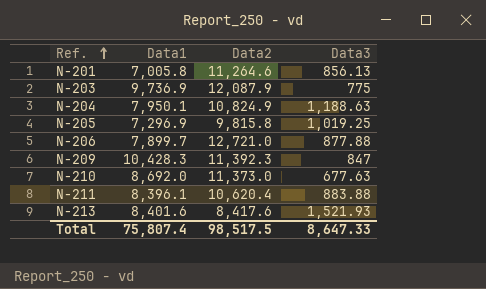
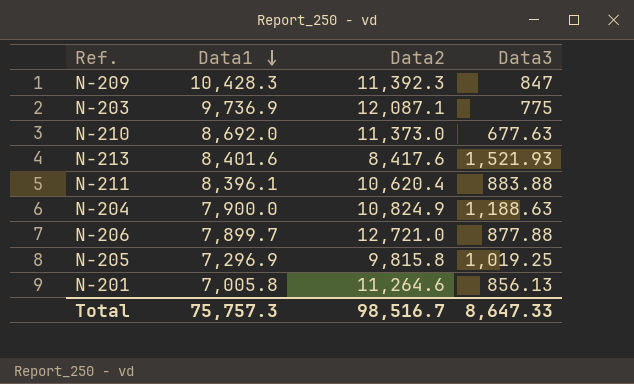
row order: Ref. ascending -> Data1 descending
N-203 | Data2: 12,087.9 -> 12,087.1
N-204 | Data1: 7,950.1 -> 7,900.0
Total | Data1: 75,807.4 -> 75,757.3
Total | Data2: 98,517.5 -> 98,516.7

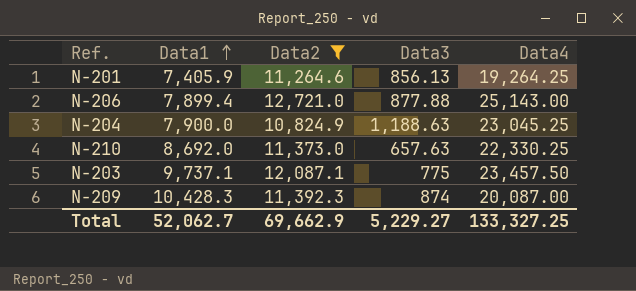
filter: none -> Data2 >= 10,824.9
row order: Data1 descending -> Data1 ascending
column Data4 | position: none -> 5
N-201 | Data1: 7,005.8 -> 7,405.9
N-206 | Data1: 7,899.7 -> 7,899.4
N-210 | Data3: 677.63 -> 657.63
N-203 | Data1: 9,736.9 -> 9,737.1
N-209 | Data3: 847 -> 874
Total | Data1: 75,757.3 -> 52,062.7
Total | Data2: 98,516.7 -> 69,662.9
Total | Data3: 8,647.33 -> 5,229.27

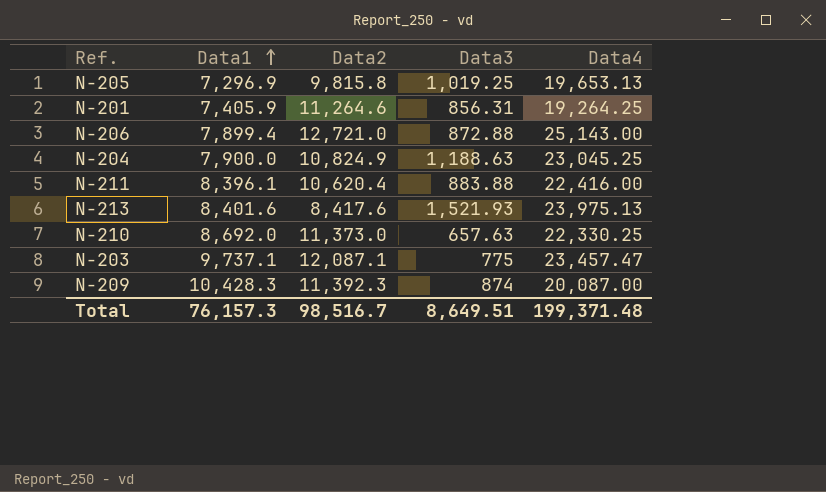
filter: Data2 >= 10,824.9 -> none
N-201 | Data3: 856.13 -> 856.31
N-206 | Data3: 877.88 -> 872.88
N-203 | Data4: 23,457.50 -> 23,457.47
Total | Data1: 52,062.7 -> 76,157.3
Total | Data2: 69,662.9 -> 98,516.7
Total | Data3: 5,229.27 -> 8,649.51
Total | Data4: 133,327.25 -> 199,371.48

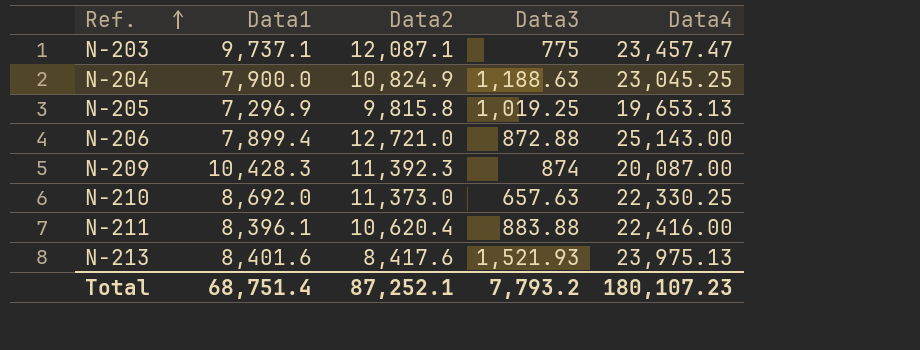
row order: Data1 ascending -> Ref. ascending
row N-201: 7,405.9 | 11,264.6 | 856.31 | 19,264.25 -> none
Total | Data1: 76,157.3 -> 68,751.4
Total | Data2: 98,516.7 -> 87,252.1
Total | Data3: 8,649.51 -> 7,793.2
Total | Data4: 199,371.48 -> 180,107.23

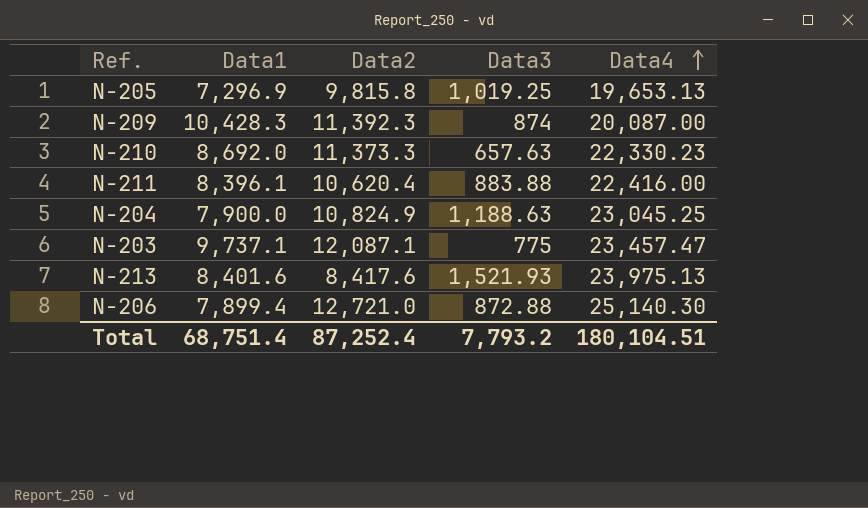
row order: Ref. ascending -> Data4 ascending
N-210 | Data2: 11,373.0 -> 11,373.3
N-210 | Data4: 22,330.25 -> 22,330.23
N-206 | Data4: 25,143.00 -> 25,140.30
Total | Data2: 87,252.1 -> 87,252.4
Total | Data4: 180,107.23 -> 180,104.51

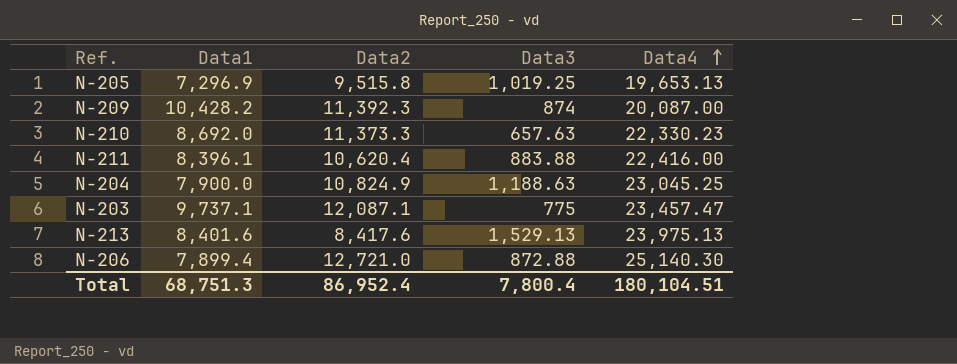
N-205 | Data2: 9,815.8 -> 9,515.8
N-209 | Data1: 10,428.3 -> 10,428.2
N-213 | Data3: 1,521.93 -> 1,529.13
Total | Data1: 68,751.4 -> 68,751.3
Total | Data2: 87,252.4 -> 86,952.4
Total | Data3: 7,793.2 -> 7,800.4

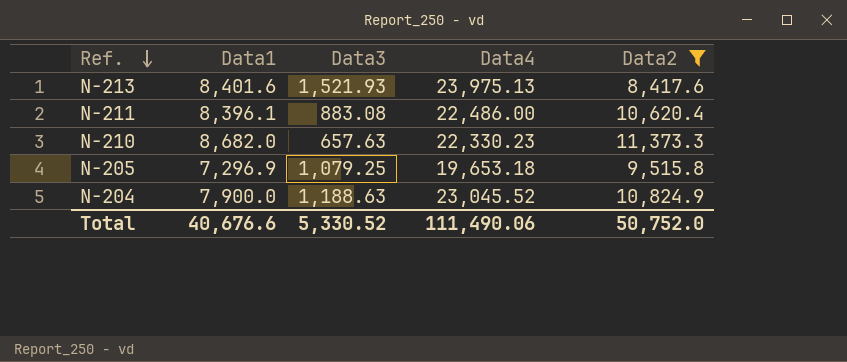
filter: none -> Data2 <= 11,373.3
row order: Data4 ascending -> Ref. descending
column Data2 | position: 3 -> 5
N-213 | Data3: 1,529.13 -> 1,521.93
N-211 | Data3: 883.88 -> 883.08
N-211 | Data4: 22,416.00 -> 22,486.00
N-210 | Data1: 8,692.0 -> 8,682.0
N-205 | Data3: 1,019.25 -> 1,079.25
N-205 | Data4: 19,653.13 -> 19,653.18
N-204 | Data4: 23,045.25 -> 23,045.52
Total | Data1: 68,751.3 -> 40,676.6
Total | Data3: 7,800.4 -> 5,330.52
Total | Data4: 180,104.51 -> 111,490.06
Total | Data2: 86,952.4 -> 50,752.0

